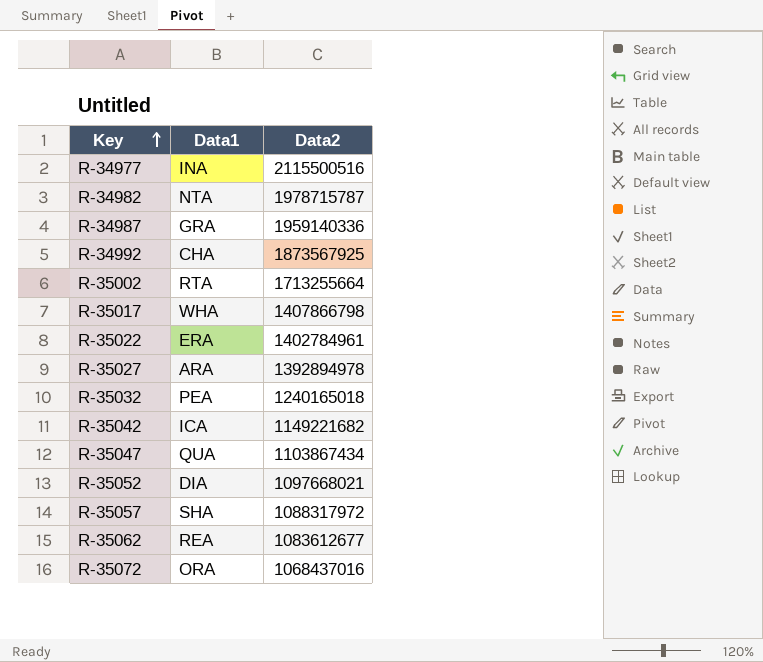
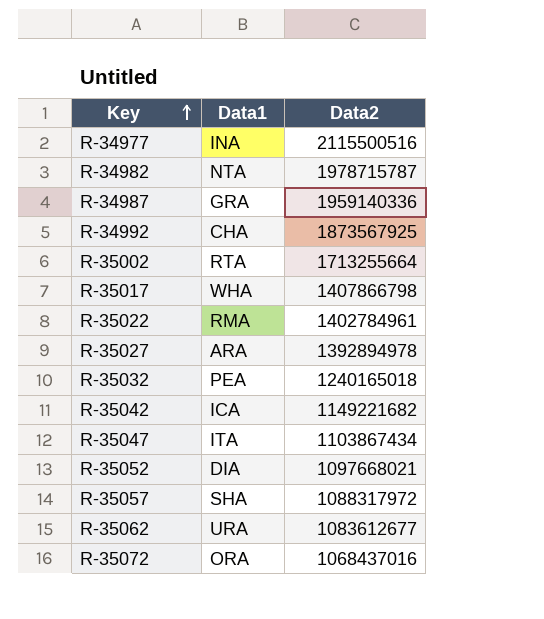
R-35022 | Data1: ERA -> RMA
R-35047 | Data1: QUA -> ITA
R-35062 | Data1: REA -> URA

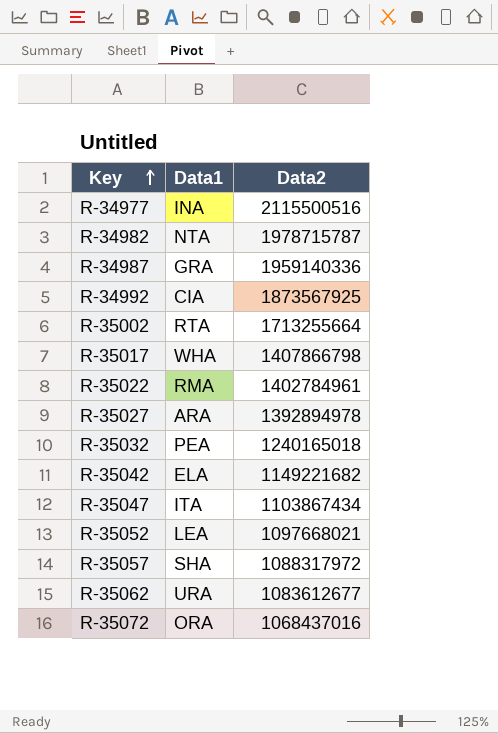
R-34992 | Data1: CHA -> CIA
R-35042 | Data1: ICA -> ELA
R-35052 | Data1: DIA -> LEA

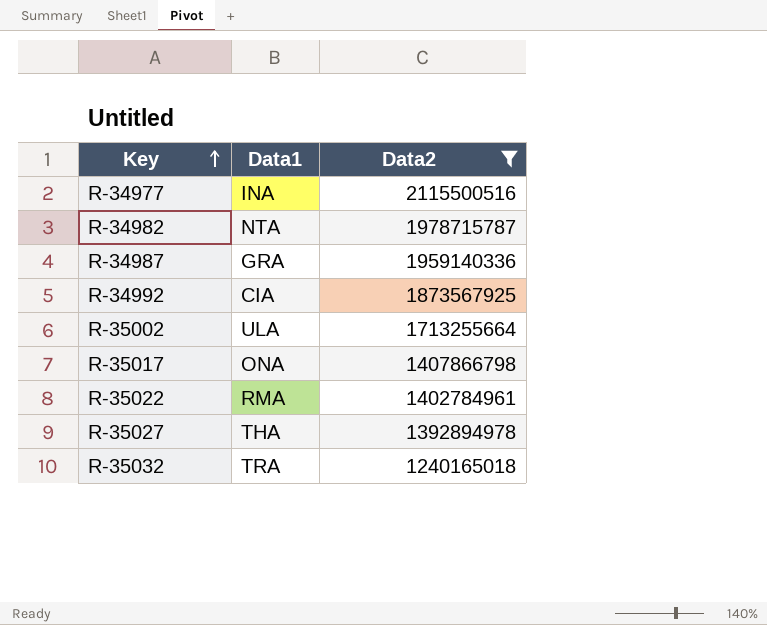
filter: none -> Data2 >= 1240165018
R-35002 | Data1: RTA -> ULA
R-35017 | Data1: WHA -> ONA
R-35027 | Data1: ARA -> THA
R-35032 | Data1: PEA -> TRA

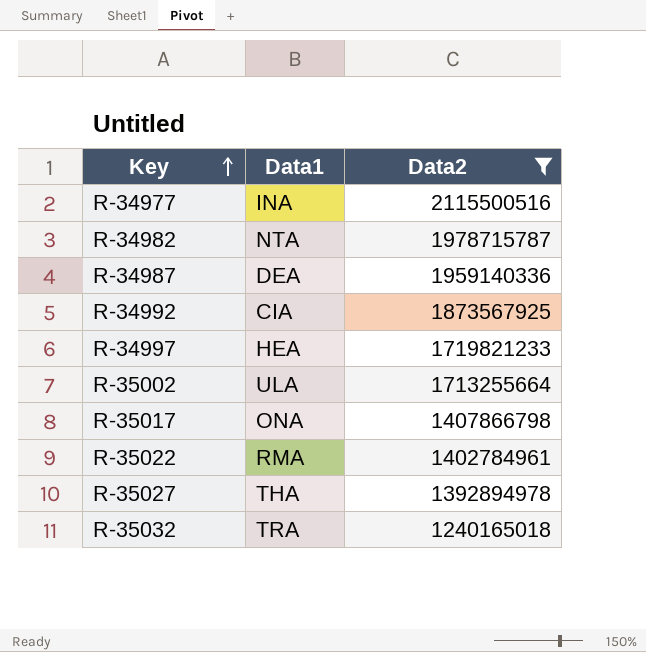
R-34987 | Data1: GRA -> DEA
row R-34997: none -> HEA | 1719821233

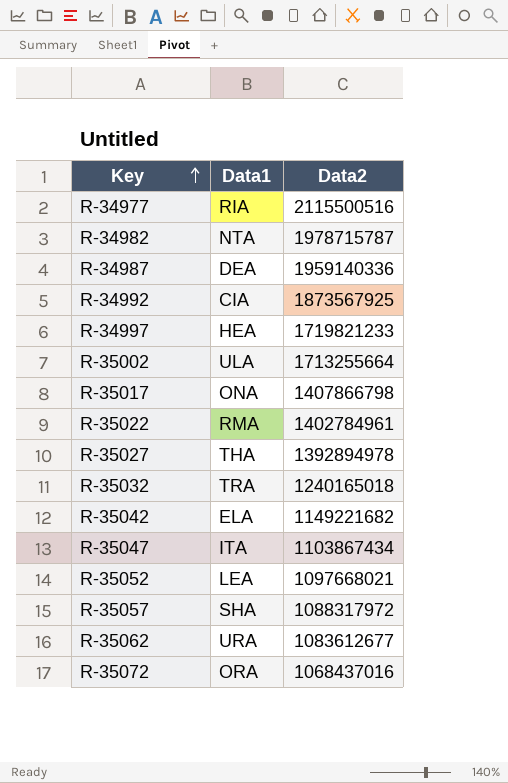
filter: Data2 >= 1240165018 -> none
R-34977 | Data1: INA -> RIA

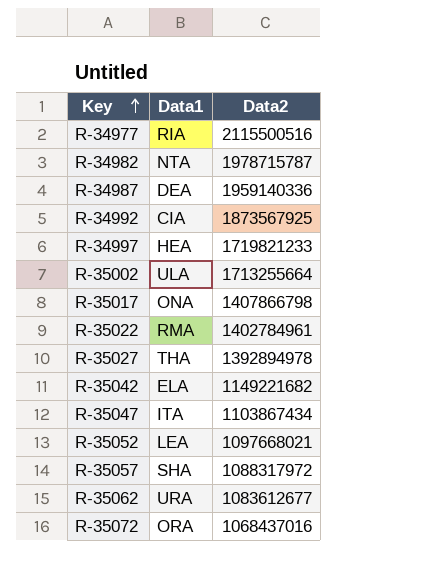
row R-35032: TRA | 1240165018 -> none

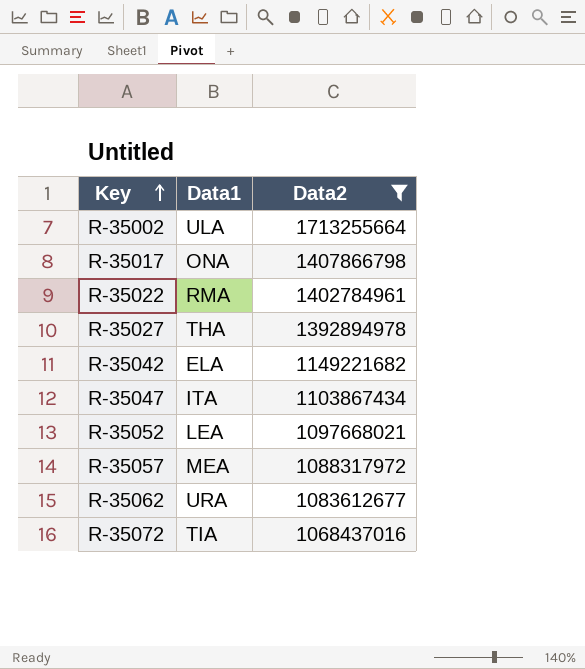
filter: none -> Data2 <= 1713255664
R-35057 | Data1: SHA -> MEA
R-35072 | Data1: ORA -> TIA

